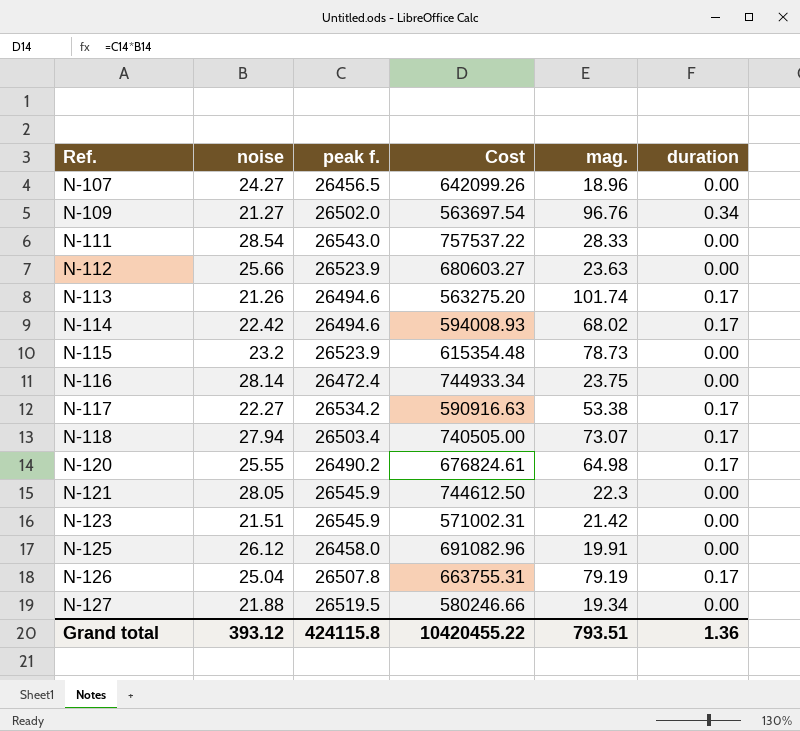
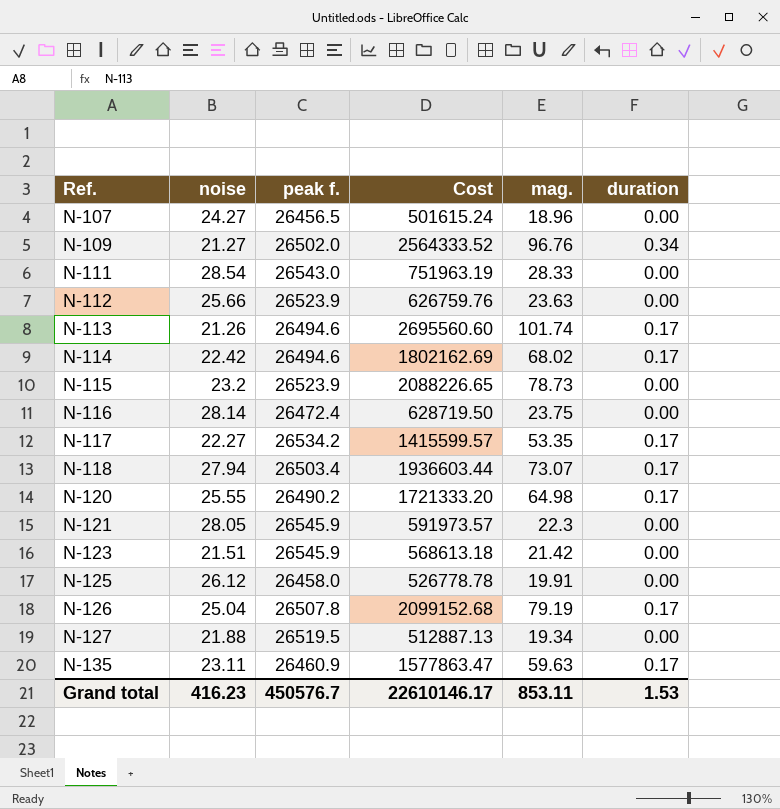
column Cost | formula: [noise] * [peak f.] -> [peak f.] * [mag.]
N-117 | mag.: 53.38 -> 53.35
row N-135: none -> 23.11 | 26460.9 | 1577863.47 | 59.63 | 0.17
Grand total | noise: 393.12 -> 416.23
Grand total | peak f.: 424115.8 -> 450576.7
Grand total | Cost: 10420455.22 -> 22610146.17
Grand total | mag.: 793.51 -> 853.11
Grand total | duration: 1.36 -> 1.53

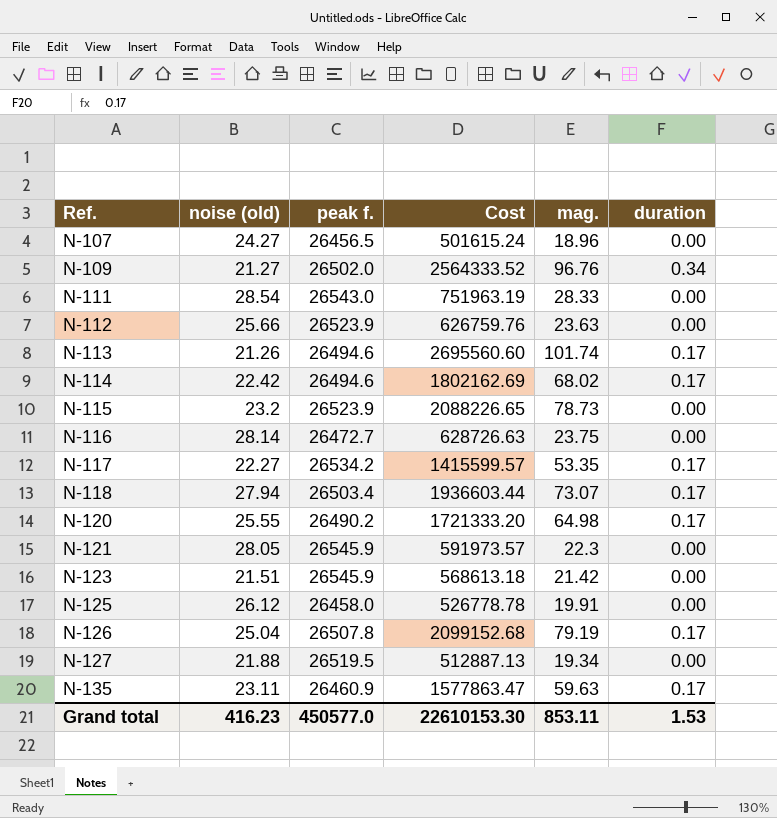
column name: noise -> noise (old)
N-116 | peak f.: 26472.4 -> 26472.7
N-116 | Cost: 628719.50 -> 628726.63
Grand total | peak f.: 450576.7 -> 450577.0
Grand total | Cost: 22610146.17 -> 22610153.30

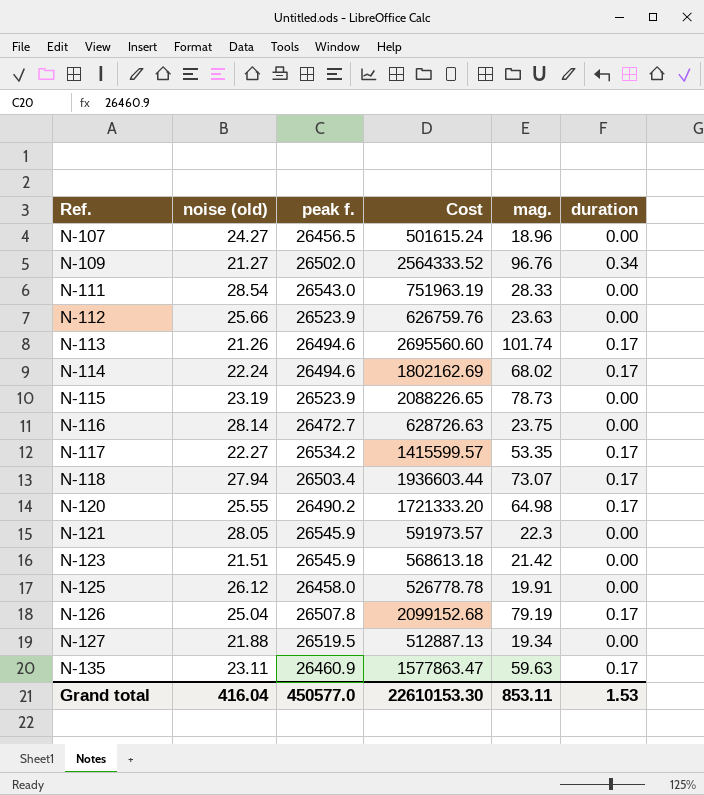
N-114 | noise (old): 22.42 -> 22.24
N-115 | noise (old): 23.2 -> 23.19
Grand total | noise (old): 416.23 -> 416.04

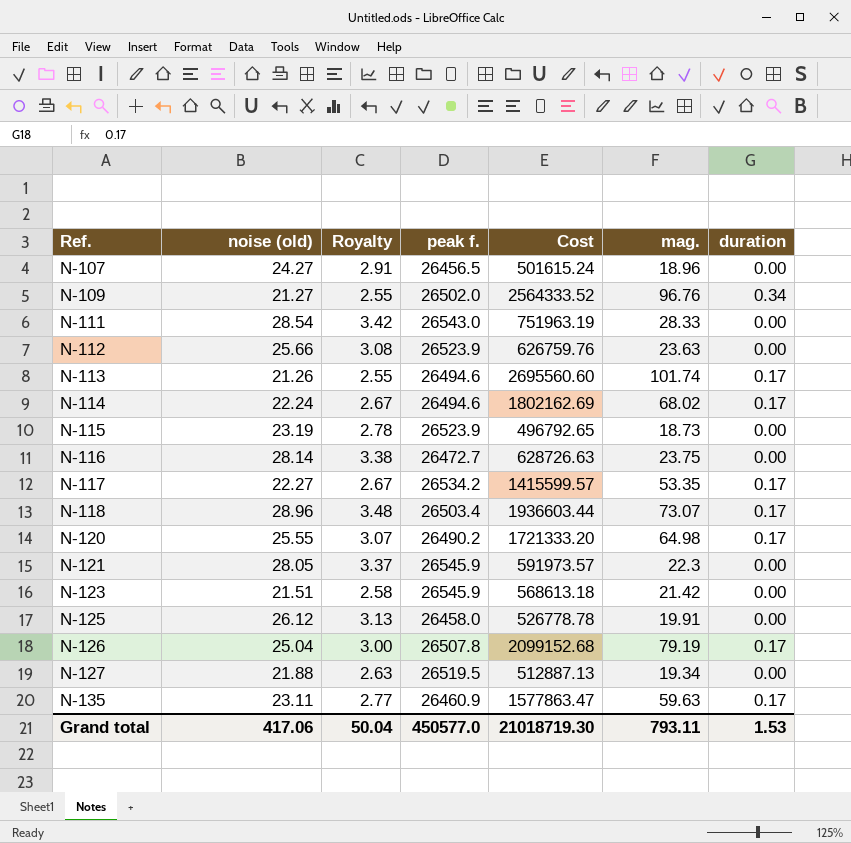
column Royalty | formula: none -> [noise (old)] * 0.12
N-115 | Cost: 2088226.65 -> 496792.65
N-115 | mag.: 78.73 -> 18.73
N-118 | noise (old): 27.94 -> 28.96
Grand total | noise (old): 416.04 -> 417.06
Grand total | Cost: 22610153.30 -> 21018719.30
Grand total | mag.: 853.11 -> 793.11

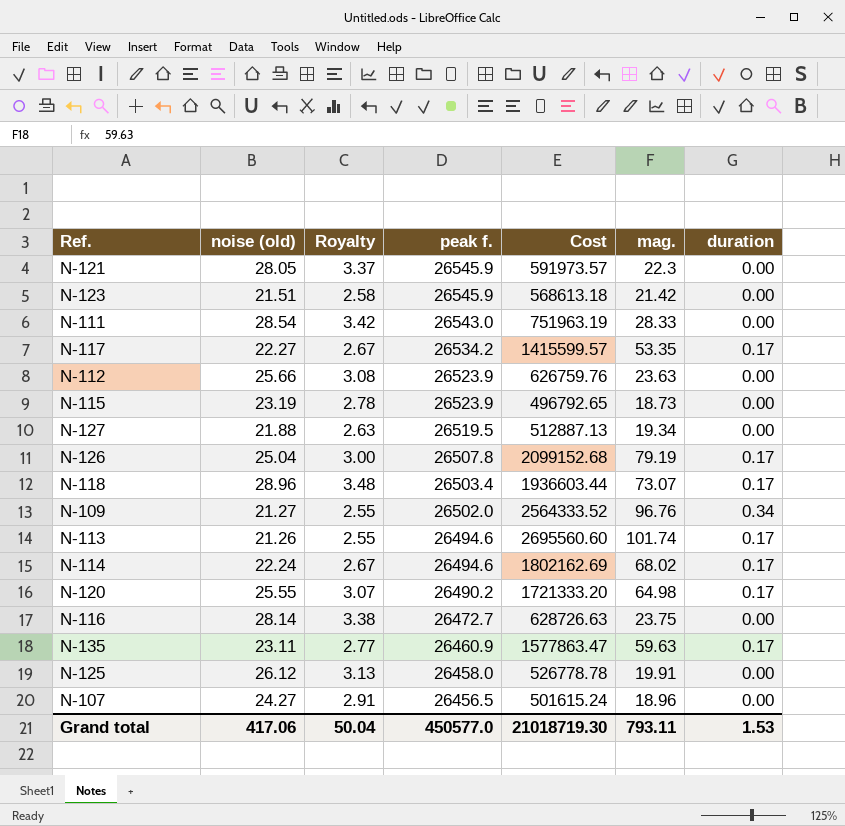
row order: Ref. ascending -> peak f. descending

